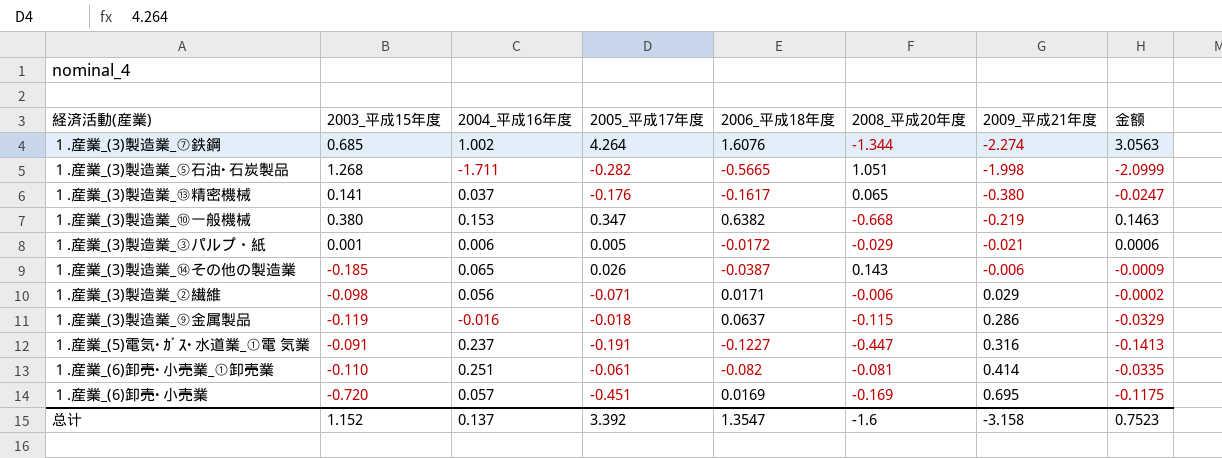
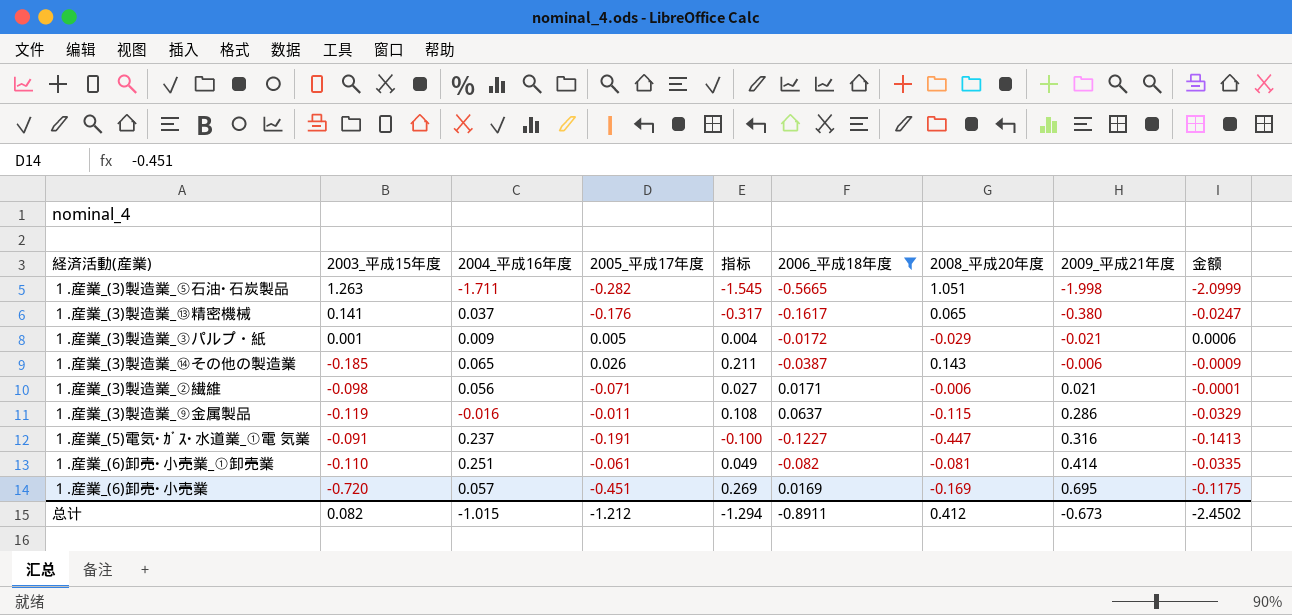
filter: none -> 2006_平成18年度 <= 0.0637
column 指标 | formula: none -> [2005_平成17年度] - [2003_平成15年度]
１.産業_(3)製造業_⑤石油･石炭製品 | 2003_平成15年度: 1.268 -> 1.263
１.産業_(3)製造業_③パルプ・紙 | 2004_平成16年度: 0.006 -> 0.009
１.産業_(3)製造業_②繊維 | 2009_平成21年度: 0.029 -> 0.021
１.産業_(3)製造業_②繊維 | 金额: -0.0002 -> -0.0001
１.産業_(3)製造業_⑨金属製品 | 2005_平成17年度: -0.018 -> -0.011
总计 | 2003_平成15年度: 1.152 -> 0.082
总计 | 2004_平成16年度: 0.137 -> -1.015
总计 | 2005_平成17年度: 3.392 -> -1.212
总计 | 2006_平成18年度: 1.3547 -> -0.8911
总计 | 2008_平成20年度: -1.6 -> 0.412
总计 | 2009_平成21年度: -3.158 -> -0.673
总计 | 金额: 0.7523 -> -2.4502

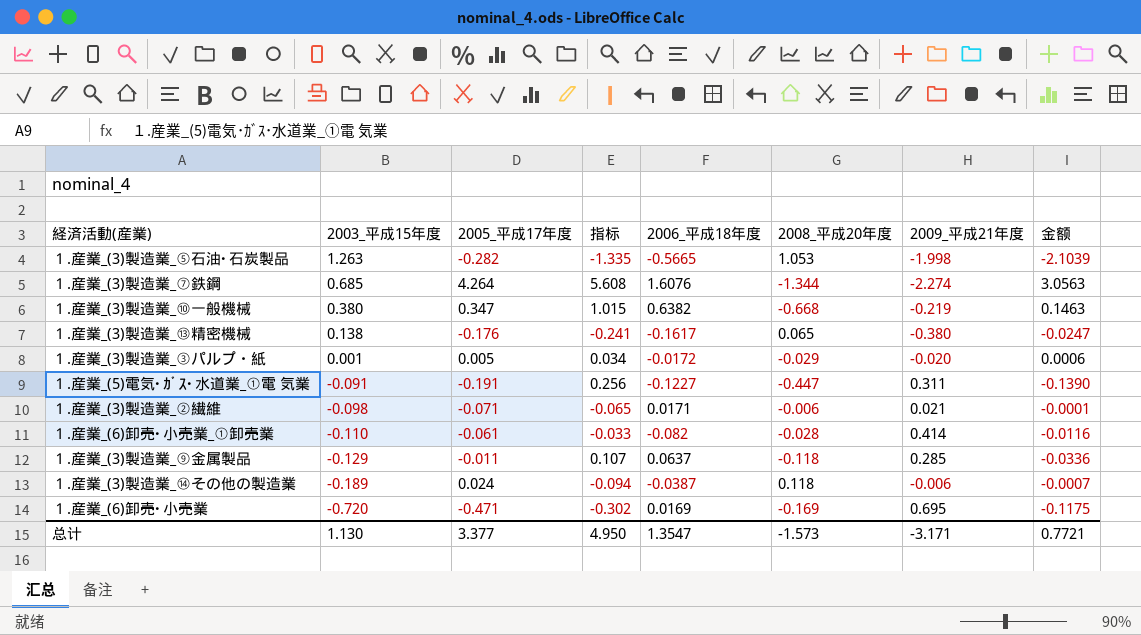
filter: 2006_平成18年度 <= 0.0637 -> none
row order: 2009_平成21年度 ascending -> 2003_平成15年度 descending
column 2004_平成16年度 | position: 3 -> none
column 指标 | formula: [2005_平成17年度] - [2003_平成15年度] -> [2005_平成17年度] - [2008_平成20年度]
１.産業_(3)製造業_⑤石油･石炭製品 | 2008_平成20年度: 1.051 -> 1.053
１.産業_(3)製造業_⑤石油･石炭製品 | 金额: -2.0999 -> -2.1039
１.産業_(3)製造業_⑬精密機械 | 2003_平成15年度: 0.141 -> 0.138
１.産業_(3)製造業_③パルプ・紙 | 2009_平成21年度: -0.021 -> -0.020
１.産業_(5)電気･ｶﾞｽ･水道業_①電 気業 | 2009_平成21年度: 0.316 -> 0.311
１.産業_(5)電気･ｶﾞｽ･水道業_①電 気業 | 金额: -0.1413 -> -0.1390
１.産業_(6)卸売･小売業_①卸売業 | 2008_平成20年度: -0.081 -> -0.028
１.産業_(6)卸売･小売業_①卸売業 | 金额: -0.0335 -> -0.0116
１.産業_(3)製造業_⑨金属製品 | 2003_平成15年度: -0.119 -> -0.129
１.産業_(3)製造業_⑨金属製品 | 2008_平成20年度: -0.115 -> -0.118
１.産業_(3)製造業_⑨金属製品 | 2009_平成21年度: 0.286 -> 0.285
１.産業_(3)製造業_⑨金属製品 | 金额: -0.0329 -> -0.0336
１.産業_(3)製造業_⑭その他の製造業 | 2003_平成15年度: -0.185 -> -0.189
１.産業_(3)製造業_⑭その他の製造業 | 2005_平成17年度: 0.026 -> 0.024
１.産業_(3)製造業_⑭その他の製造業 | 2008_平成20年度: 0.143 -> 0.118
１.産業_(3)製造業_⑭その他の製造業 | 金额: -0.0009 -> -0.0007
１.産業_(6)卸売･小売業 | 2005_平成17年度: -0.451 -> -0.471
总计 | 2003_平成15年度: 0.082 -> 1.130
总计 | 2005_平成17年度: -1.212 -> 3.377
总计 | 指标: -1.294 -> 4.950
总计 | 2006_平成18年度: -0.8911 -> 1.3547
总计 | 2008_平成20年度: 0.412 -> -1.573
总计 | 2009_平成21年度: -0.673 -> -3.171
总计 | 金额: -2.4502 -> 0.7721

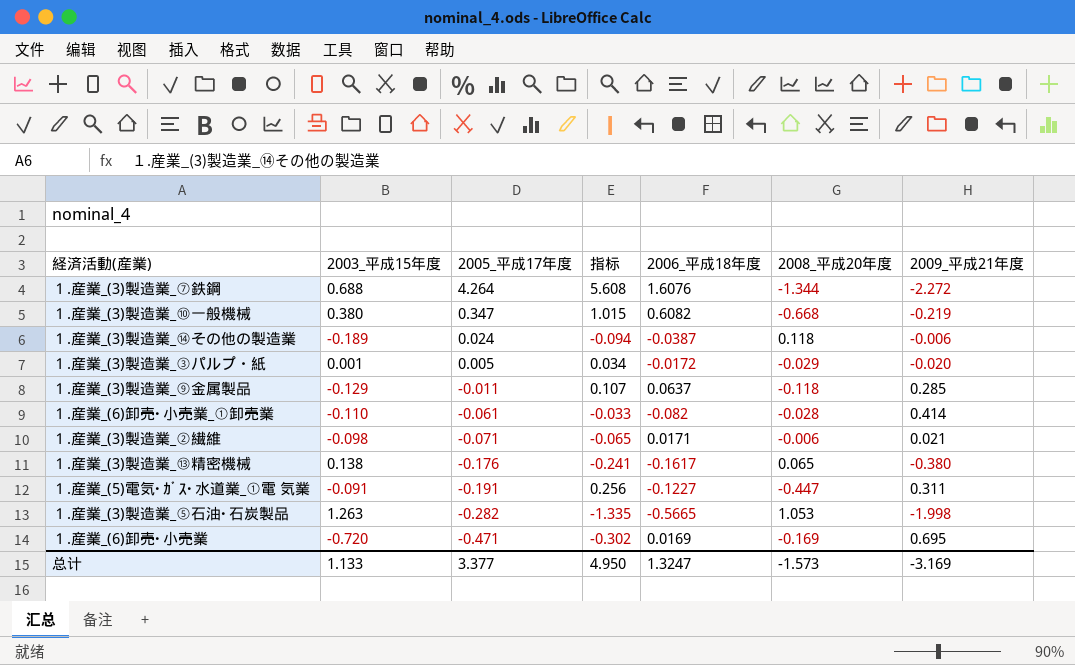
row order: 2003_平成15年度 descending -> 2005_平成17年度 descending
column 金额 | formula: [2008_平成20年度] * [2009_平成21年度] -> none
１.産業_(3)製造業_⑦鉄鋼 | 2003_平成15年度: 0.685 -> 0.688
１.産業_(3)製造業_⑦鉄鋼 | 2009_平成21年度: -2.274 -> -2.272
１.産業_(3)製造業_⑩一般機械 | 2006_平成18年度: 0.6382 -> 0.6082
总计 | 2003_平成15年度: 1.130 -> 1.133
总计 | 2006_平成18年度: 1.3547 -> 1.3247
总计 | 2009_平成21年度: -3.171 -> -3.169

